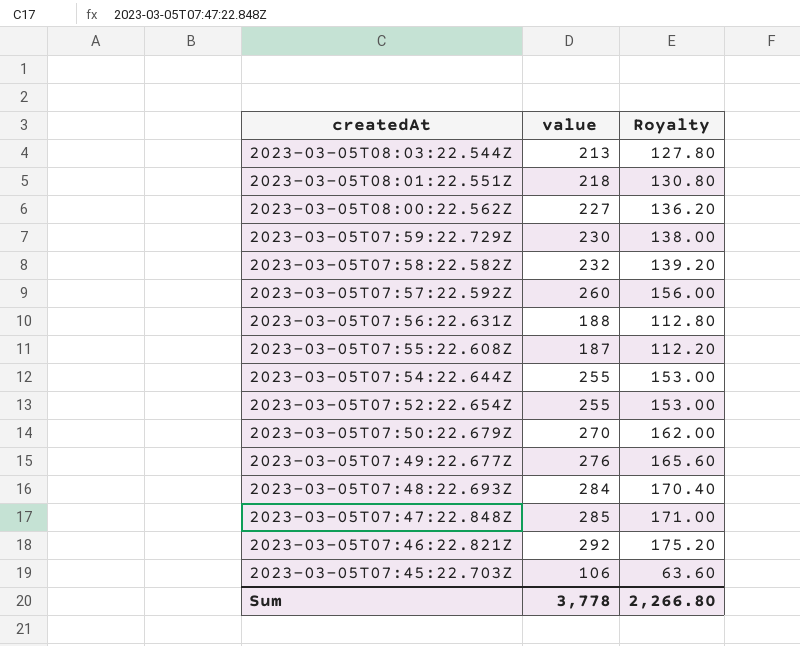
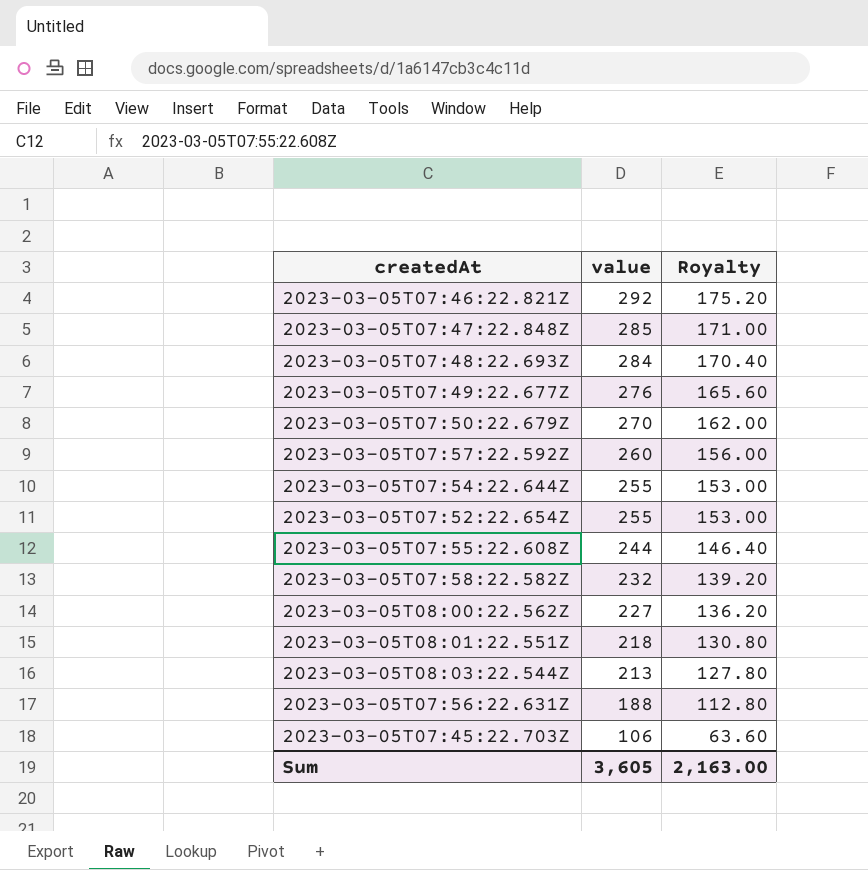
row order: createdAt descending -> value descending
row 2023-03-05T07:59:22.729Z: 230 | 138.00 -> none
2023-03-05T07:55:22.608Z | value: 187 -> 244
2023-03-05T07:55:22.608Z | Royalty: 112.20 -> 146.40
Sum | value: 3,778 -> 3,605
Sum | Royalty: 2,266.80 -> 2,163.00

